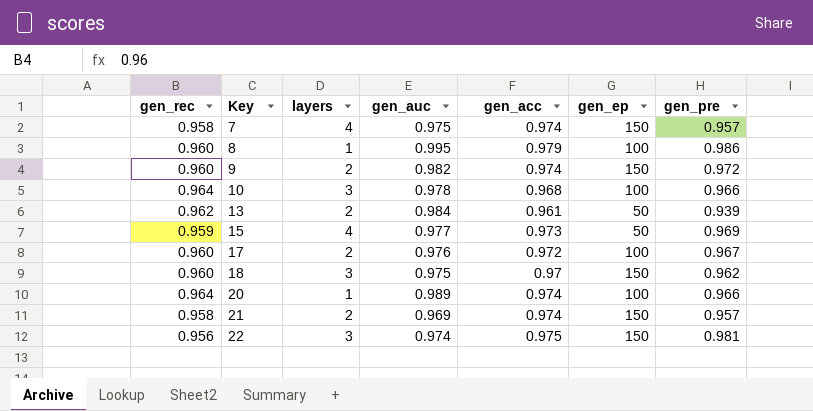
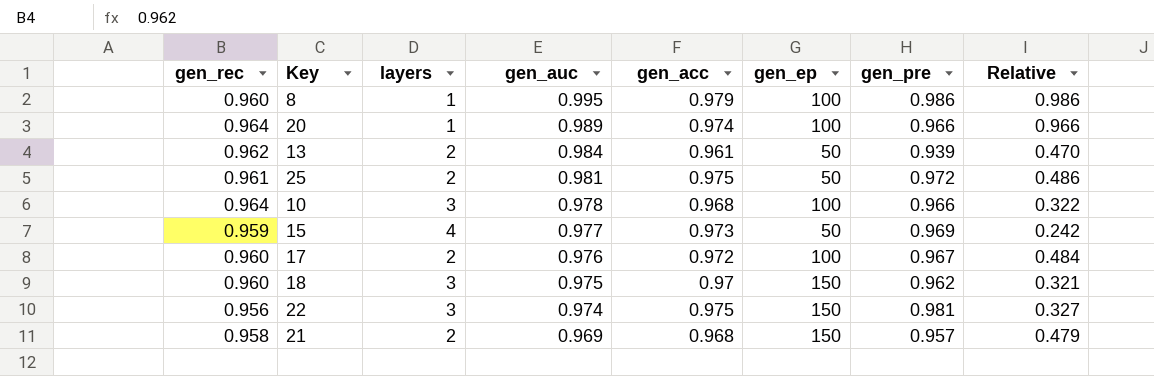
row order: Key ascending -> gen_auc descending
column Relative | formula: none -> [gen_pre] / [layers]
row 7: 0.958 | 4 | 0.975 | 0.974 | 150 | 0.957 -> none
row 9: 0.960 | 2 | 0.982 | 0.974 | 150 | 0.972 -> none
row 25: none -> 0.961 | 2 | 0.981 | 0.975 | 50 | 0.972 | 0.486
21 | gen_acc: 0.974 -> 0.968

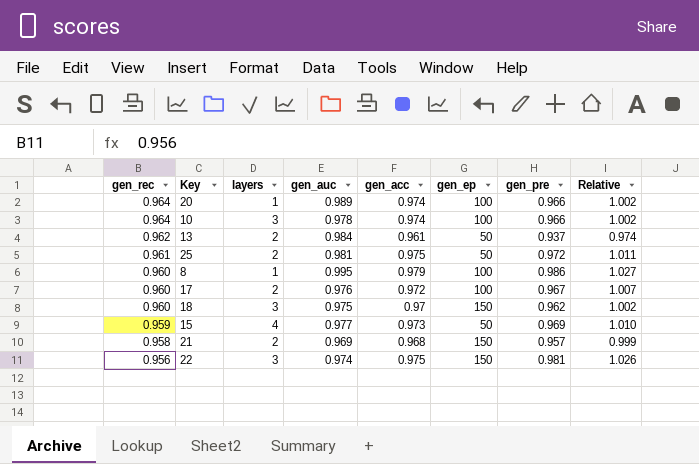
row order: gen_auc descending -> gen_rec descending
column Relative | formula: [gen_pre] / [layers] -> [gen_pre] / [gen_rec]
10 | gen_acc: 0.968 -> 0.974
13 | gen_pre: 0.939 -> 0.937

